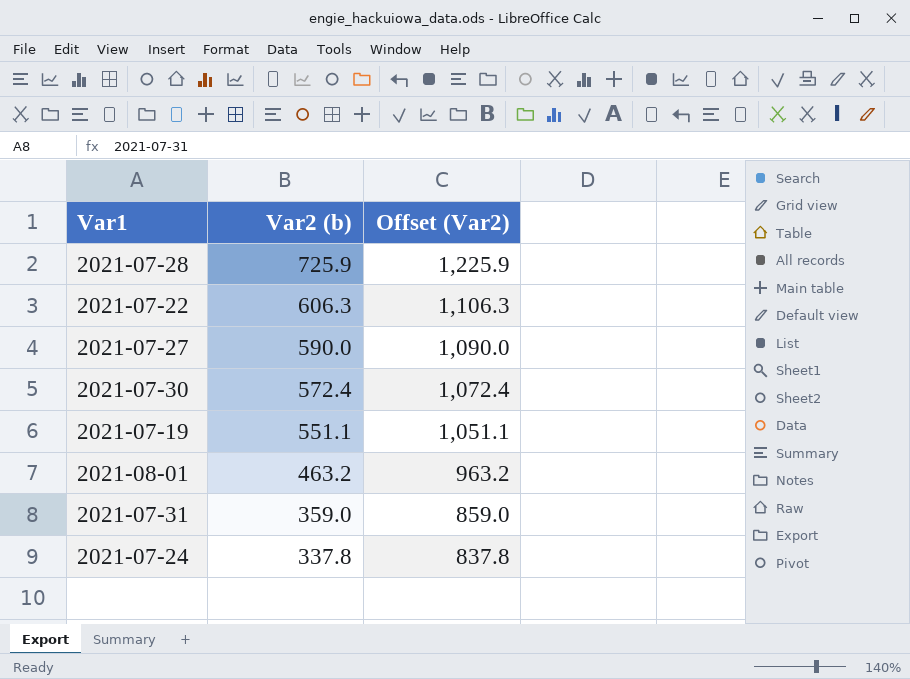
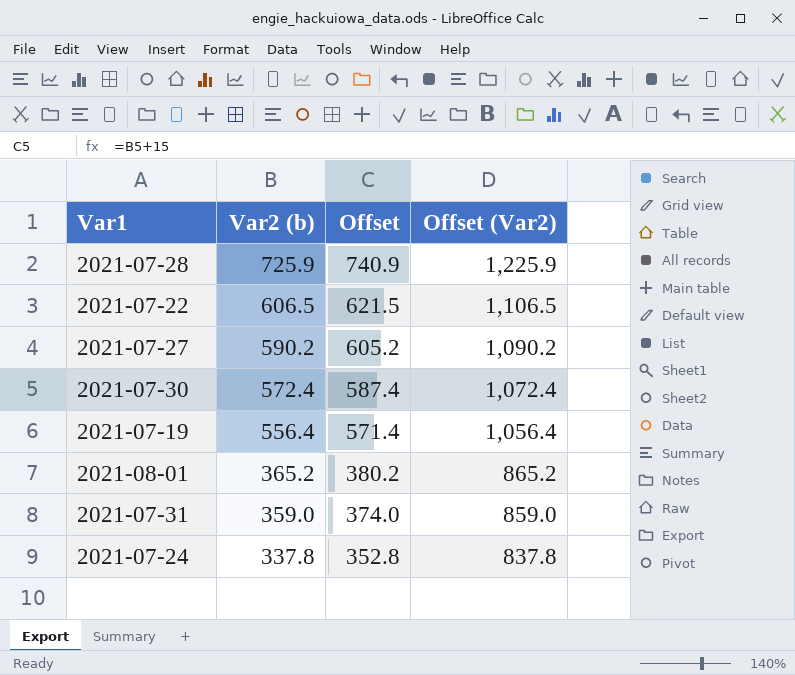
column Offset | formula: none -> [Var2 (b)] + 15
2021-07-22 | Var2 (b): 606.3 -> 606.5
2021-07-22 | Offset (Var2): 1,106.3 -> 1,106.5
2021-07-27 | Var2 (b): 590.0 -> 590.2
2021-07-27 | Offset (Var2): 1,090.0 -> 1,090.2
2021-07-19 | Var2 (b): 551.1 -> 556.4
2021-07-19 | Offset (Var2): 1,051.1 -> 1,056.4
2021-08-01 | Var2 (b): 463.2 -> 365.2
2021-08-01 | Offset (Var2): 963.2 -> 865.2

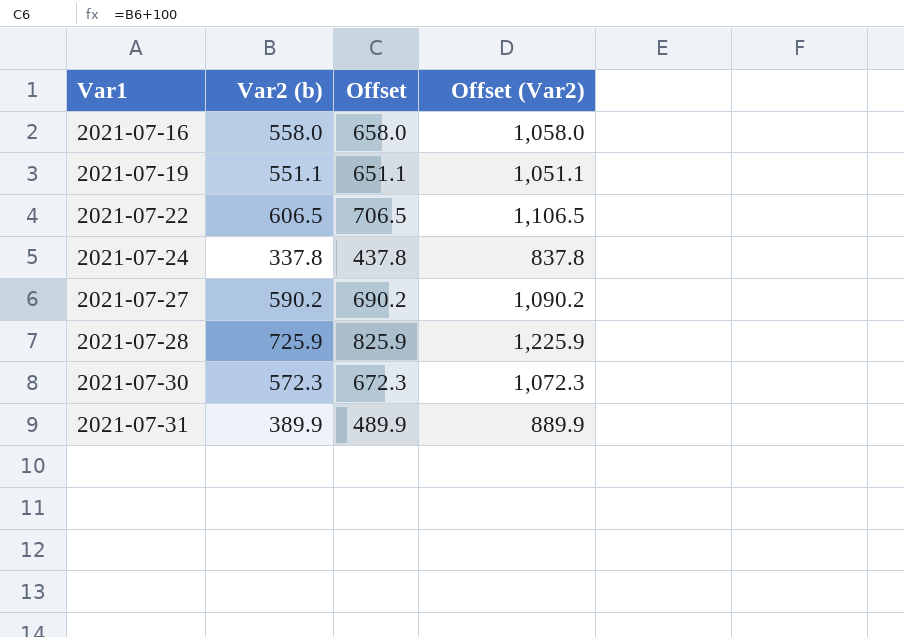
row order: Var2 (b) descending -> Var1 ascending
column Offset | formula: [Var2 (b)] + 15 -> [Var2 (b)] + 100
row 2021-08-01: 365.2 | 380.2 | 865.2 -> none
row 2021-07-16: none -> 558.0 | 658.0 | 1,058.0
2021-07-19 | Var2 (b): 556.4 -> 551.1
2021-07-19 | Offset (Var2): 1,056.4 -> 1,051.1
2021-07-30 | Var2 (b): 572.4 -> 572.3
2021-07-30 | Offset (Var2): 1,072.4 -> 1,072.3
2021-07-31 | Var2 (b): 359.0 -> 389.9
2021-07-31 | Offset (Var2): 859.0 -> 889.9

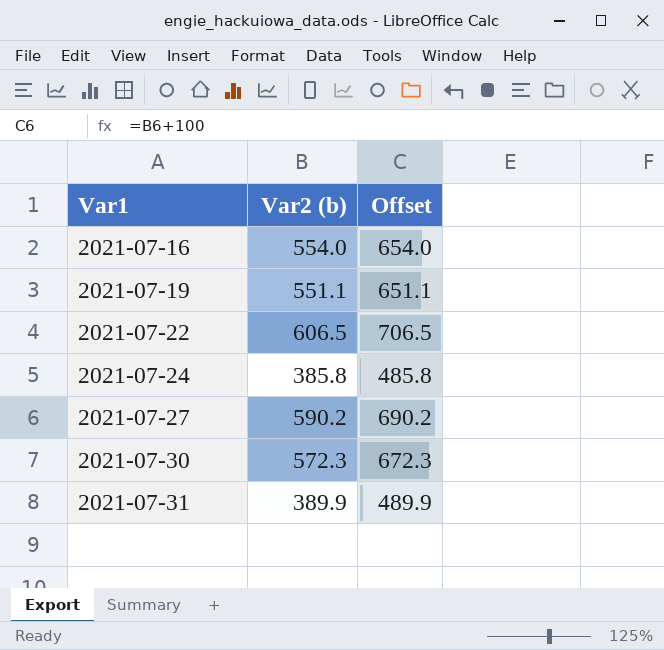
column Offset (Var2) | formula: [Var2 (b)] + 500 -> none
row 2021-07-28: 725.9 | 825.9 | 1,225.9 -> none
2021-07-16 | Var2 (b): 558.0 -> 554.0
2021-07-16 | Offset: 658.0 -> 654.0
2021-07-24 | Var2 (b): 337.8 -> 385.8
2021-07-24 | Offset: 437.8 -> 485.8

